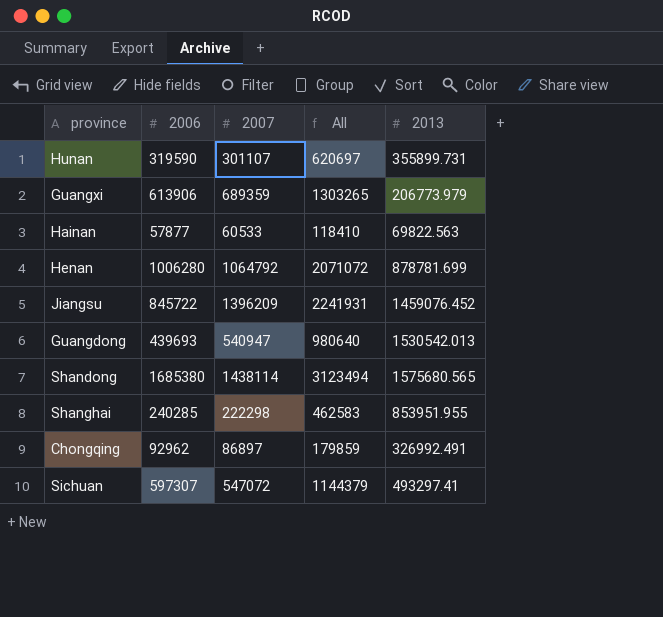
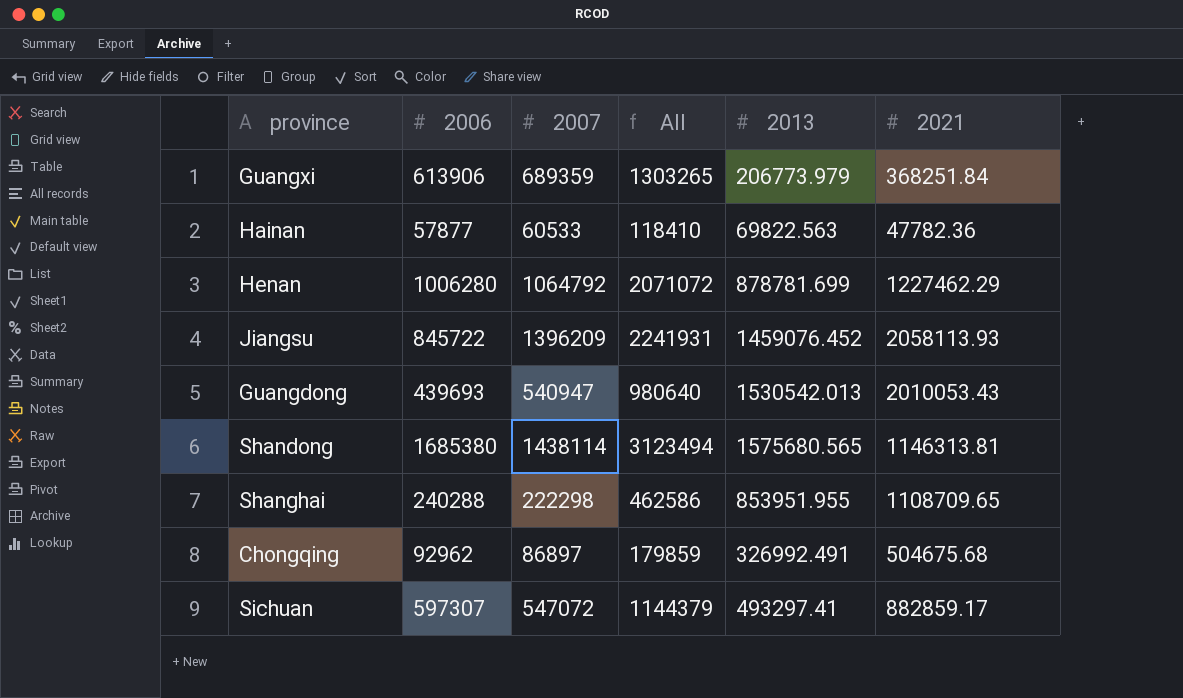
column 2021 | position: none -> 6
row Hunan: 319590 | 301107 | 620697 | 355899.731 -> none
Shanghai | 2006: 240285 -> 240288
Shanghai | All: 462583 -> 462586

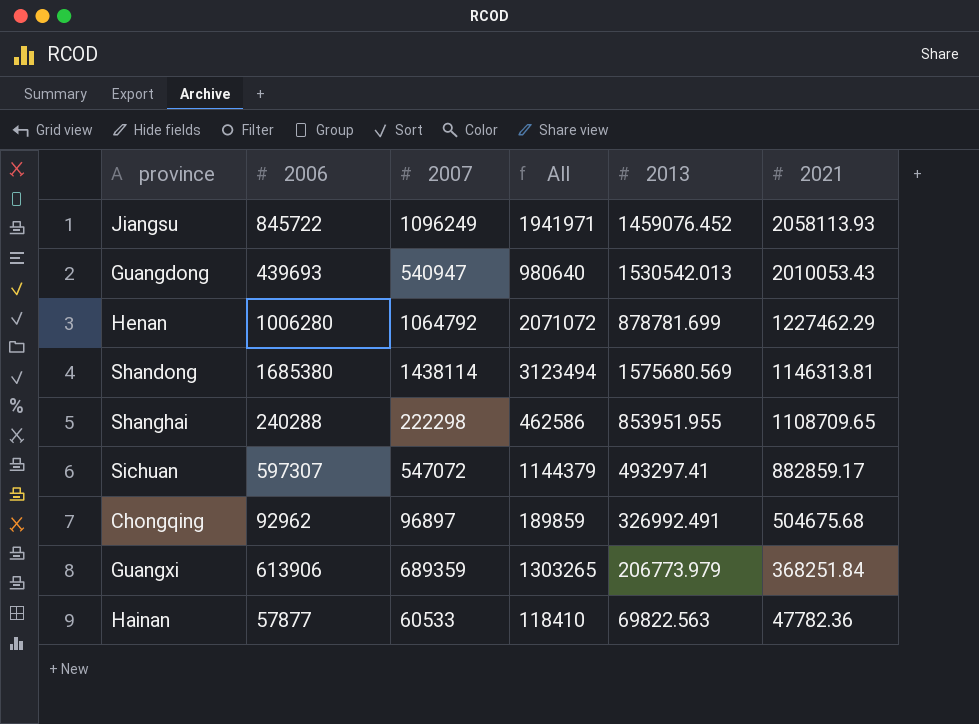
row order: none -> 2021 descending
Jiangsu | 2007: 1396209 -> 1096249
Jiangsu | All: 2241931 -> 1941971
Shandong | 2013: 1575680.565 -> 1575680.569
Chongqing | 2007: 86897 -> 96897
Chongqing | All: 179859 -> 189859

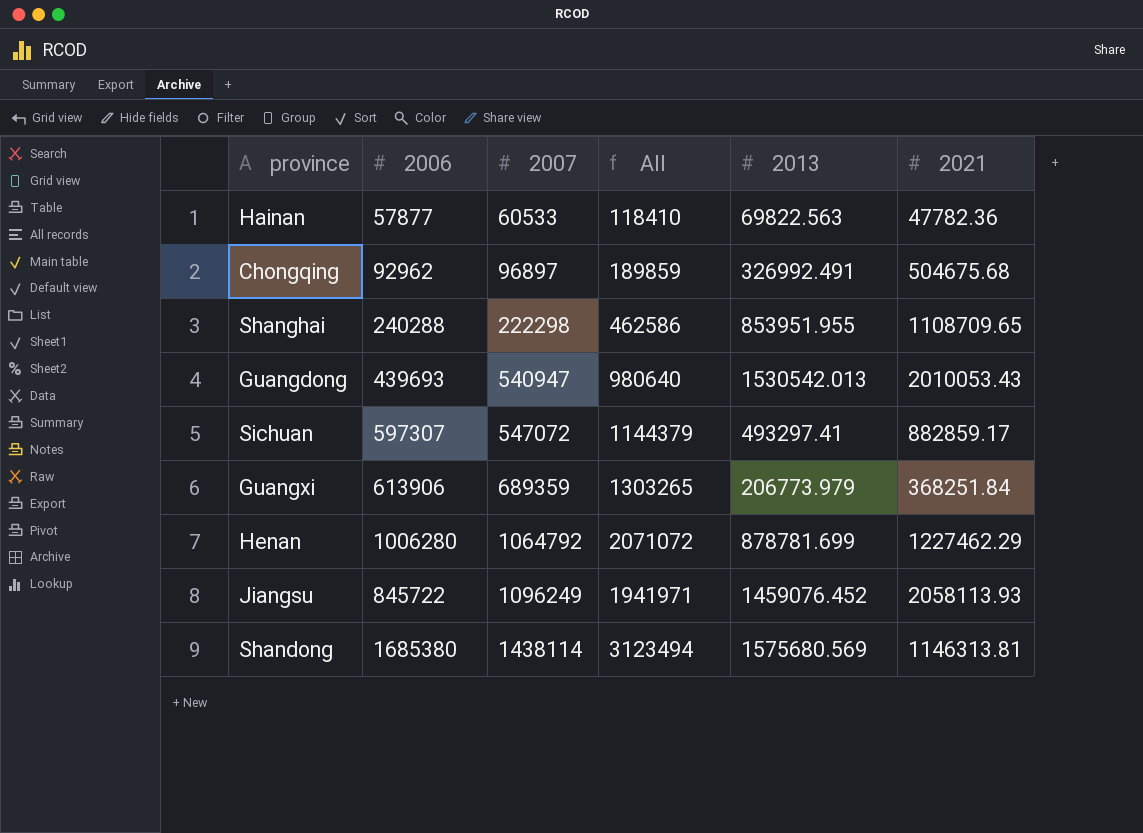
row order: 2021 descending -> 2007 ascending

